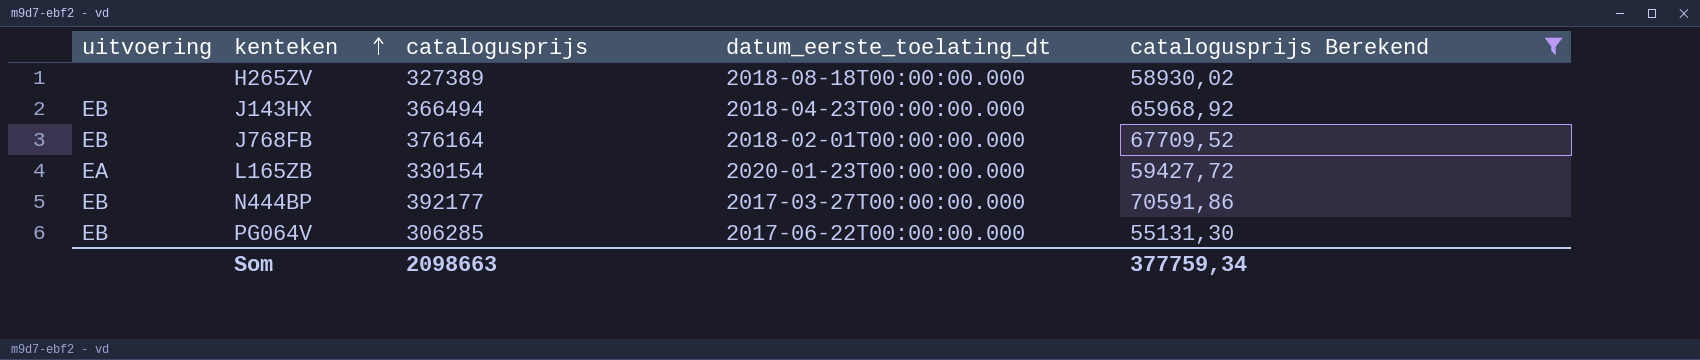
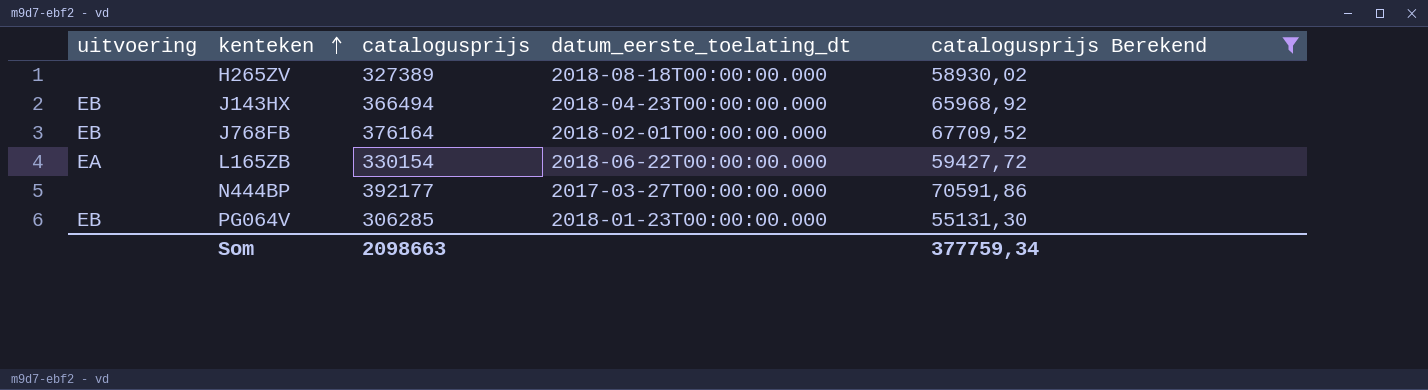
L165ZB | datum_eerste_toelating_dt: 2020-01-23T00:00:00.000 -> 2018-06-22T00:00:00.000
N444BP | uitvoering: EB -> none
PG064V | datum_eerste_toelating_dt: 2017-06-22T00:00:00.000 -> 2018-01-23T00:00:00.000

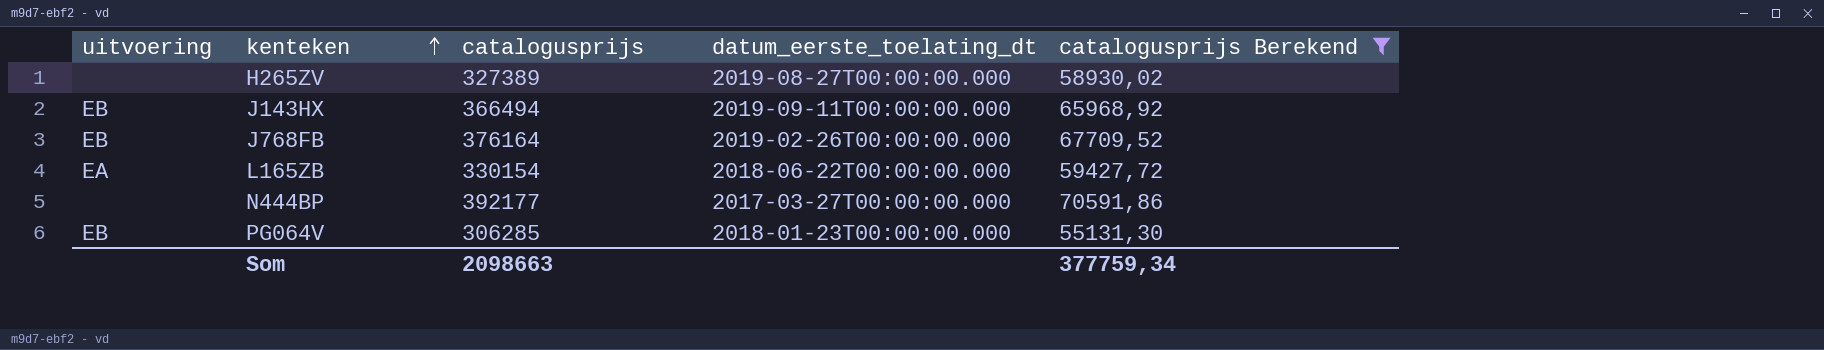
H265ZV | datum_eerste_toelating_dt: 2018-08-18T00:00:00.000 -> 2019-08-27T00:00:00.000
J143HX | datum_eerste_toelating_dt: 2018-04-23T00:00:00.000 -> 2019-09-11T00:00:00.000
J768FB | datum_eerste_toelating_dt: 2018-02-01T00:00:00.000 -> 2019-02-26T00:00:00.000

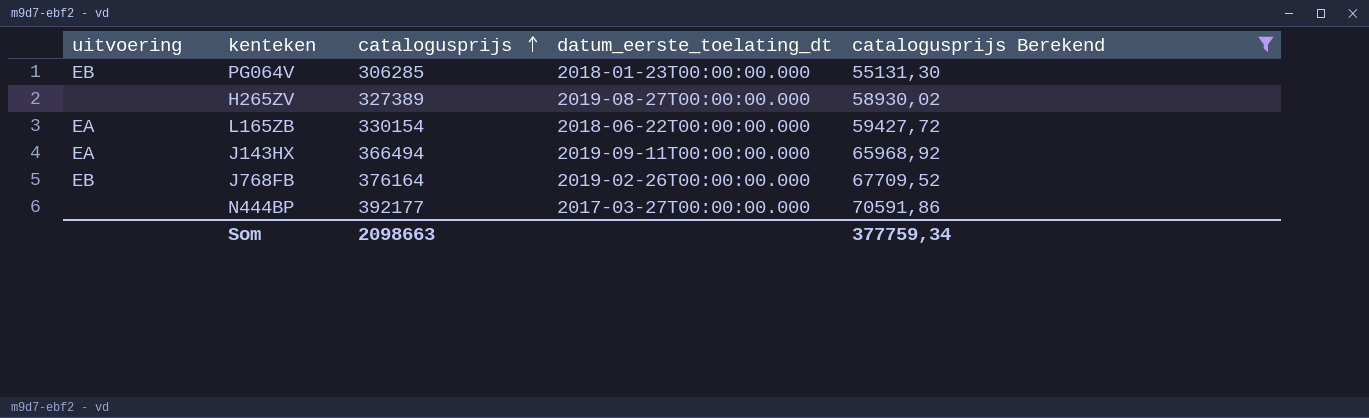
row order: kenteken ascending -> catalogusprijs ascending
J143HX | uitvoering: EB -> EA

